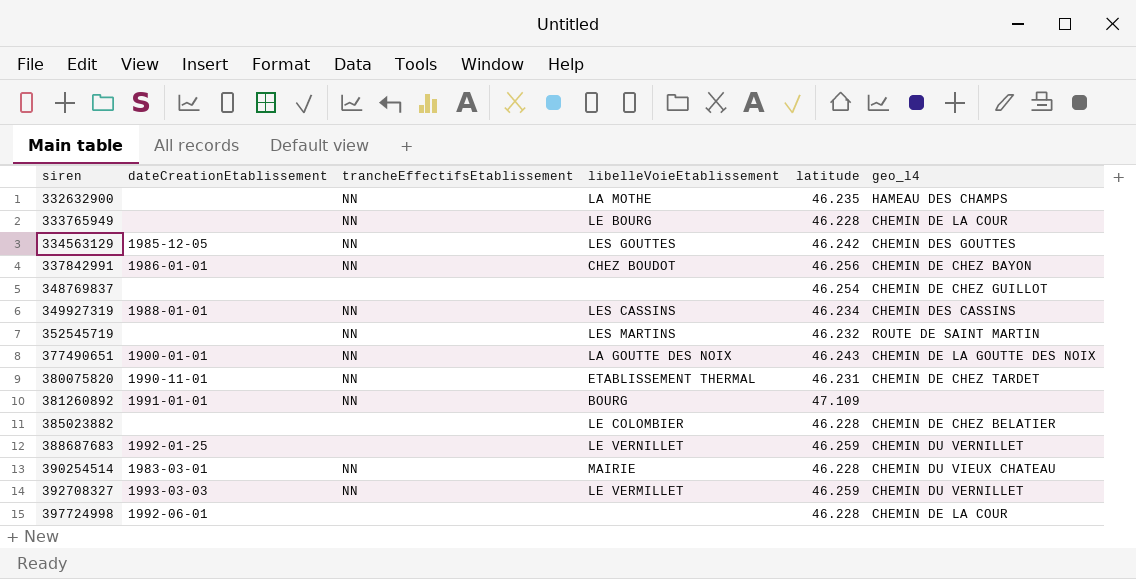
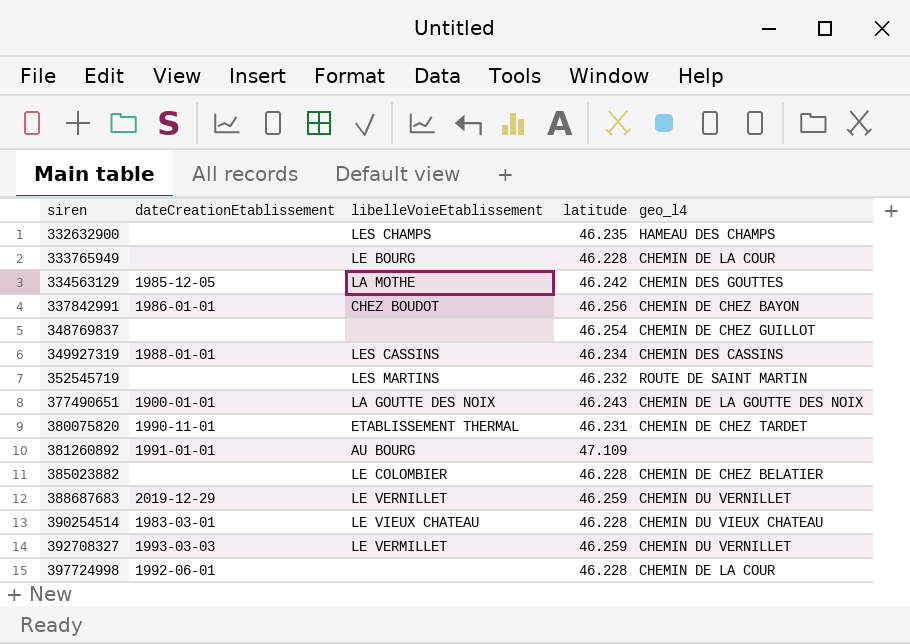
column trancheEffectifsEtablissement | position: 3 -> none
332632900 | libelleVoieEtablissement: LA MOTHE -> LES CHAMPS
334563129 | libelleVoieEtablissement: LES GOUTTES -> LA MOTHE
381260892 | libelleVoieEtablissement: BOURG -> AU BOURG
388687683 | dateCreationEtablissement: 1992-01-25 -> 2019-12-29
390254514 | libelleVoieEtablissement: MAIRIE -> LE VIEUX CHATEAU

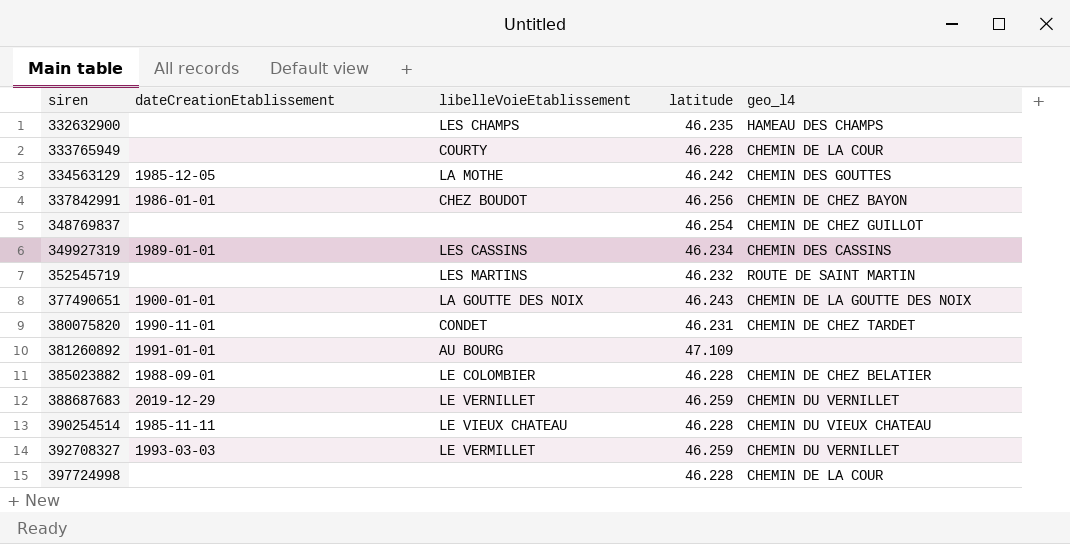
333765949 | libelleVoieEtablissement: LE BOURG -> COURTY
349927319 | dateCreationEtablissement: 1988-01-01 -> 1989-01-01
380075820 | libelleVoieEtablissement: ETABLISSEMENT THERMAL -> CONDET
385023882 | dateCreationEtablissement: none -> 1988-09-01
390254514 | dateCreationEtablissement: 1983-03-01 -> 1985-11-11
397724998 | dateCreationEtablissement: 1992-06-01 -> none

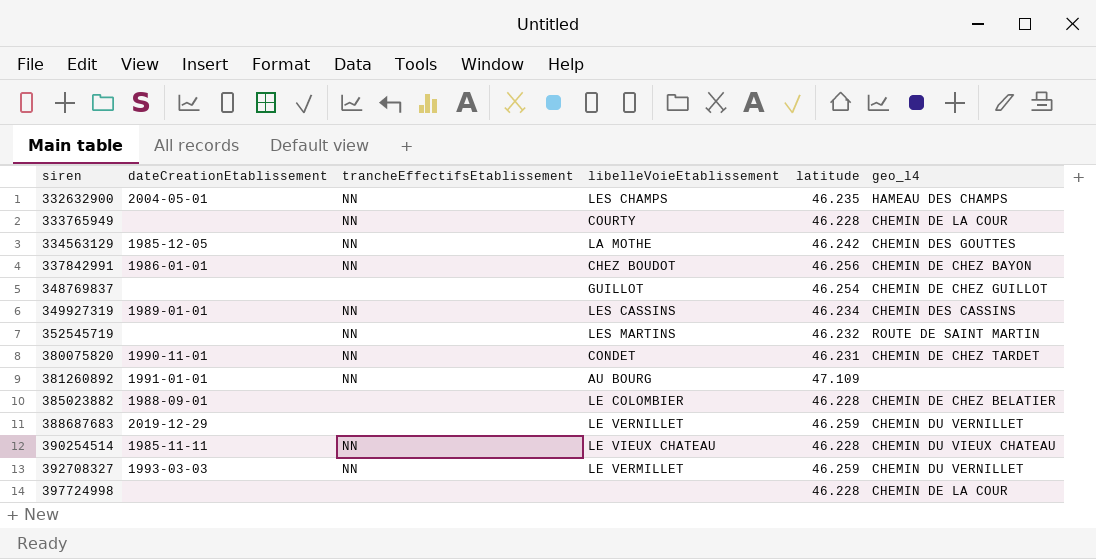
column trancheEffectifsEtablissement | position: none -> 3
row 377490651: 1900-01-01 | LA GOUTTE DES NOIX | 46.243 | CHEMIN DE LA GOUTTE DES NOIX -> none
332632900 | dateCreationEtablissement: none -> 2004-05-01
348769837 | libelleVoieEtablissement: none -> GUILLOT

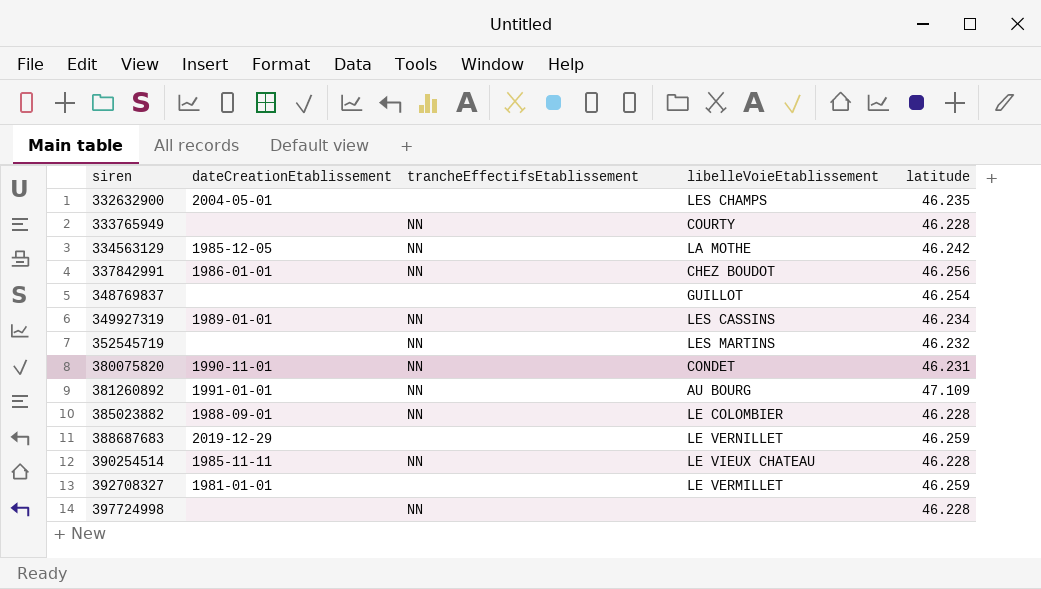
column geo_l4 | position: 6 -> none
332632900 | trancheEffectifsEtablissement: NN -> none
385023882 | trancheEffectifsEtablissement: none -> NN
392708327 | dateCreationEtablissement: 1993-03-03 -> 1981-01-01
392708327 | trancheEffectifsEtablissement: NN -> none
397724998 | trancheEffectifsEtablissement: none -> NN

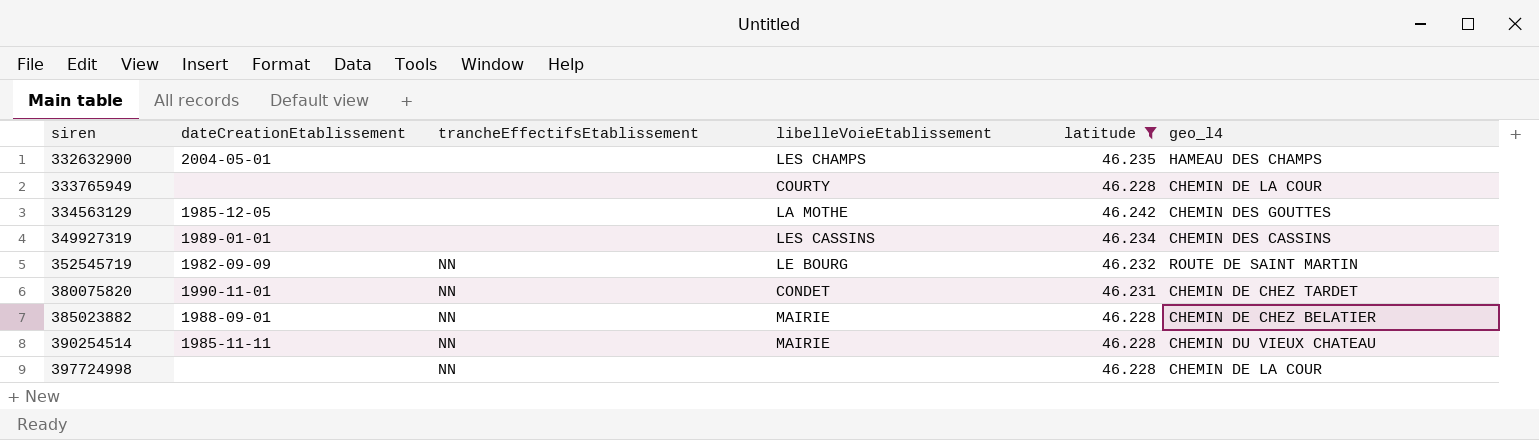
filter: none -> latitude <= 46.242
column geo_l4 | position: none -> 6
333765949 | trancheEffectifsEtablissement: NN -> none
334563129 | trancheEffectifsEtablissement: NN -> none
349927319 | trancheEffectifsEtablissement: NN -> none
352545719 | dateCreationEtablissement: none -> 1982-09-09
352545719 | libelleVoieEtablissement: LES MARTINS -> LE BOURG
385023882 | libelleVoieEtablissement: LE COLOMBIER -> MAIRIE
390254514 | libelleVoieEtablissement: LE VIEUX CHATEAU -> MAIRIE

